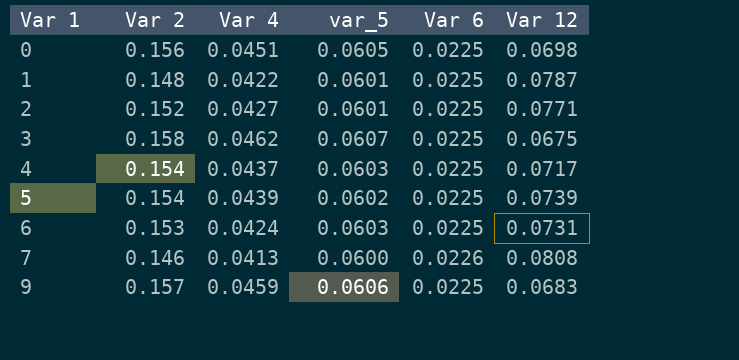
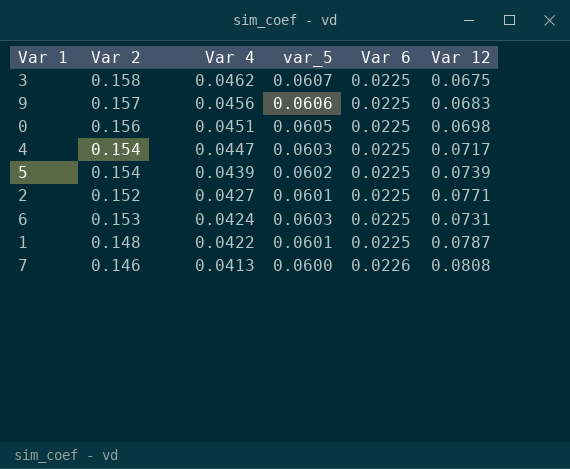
row order: Var 1 ascending -> Var 4 descending
9 | Var 4: 0.0459 -> 0.0456
4 | Var 4: 0.0437 -> 0.0447

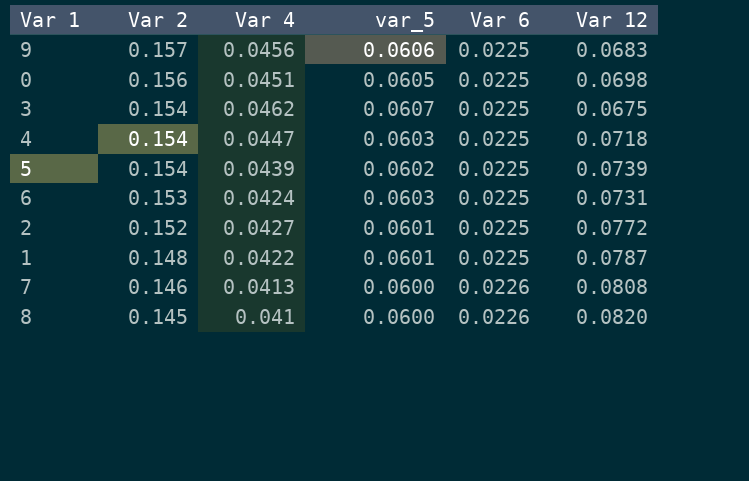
row order: Var 4 descending -> Var 2 descending
3 | Var 2: 0.158 -> 0.154
4 | Var 12: 0.0717 -> 0.0718
2 | Var 12: 0.0771 -> 0.0772
row 8: none -> 0.145 | 0.041 | 0.0600 | 0.0226 | 0.0820

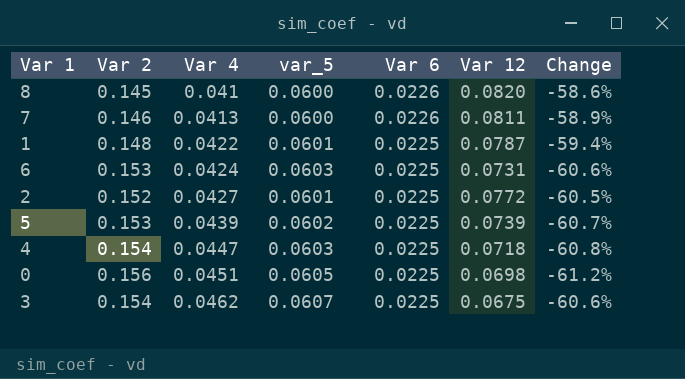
row order: Var 2 descending -> Var 4 ascending
column Change | formula: none -> ([var_5] - [Var 2]) / [Var 2]
row 9: 0.157 | 0.0456 | 0.0606 | 0.0225 | 0.0683 -> none
7 | Var 12: 0.0808 -> 0.0811
5 | Var 2: 0.154 -> 0.153

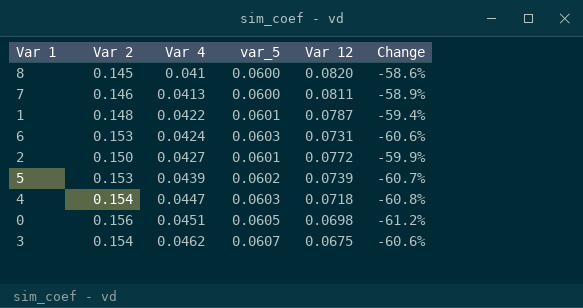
column Var 6 | position: 5 -> none
2 | Var 2: 0.152 -> 0.150
2 | Change: -60.5% -> -59.9%

